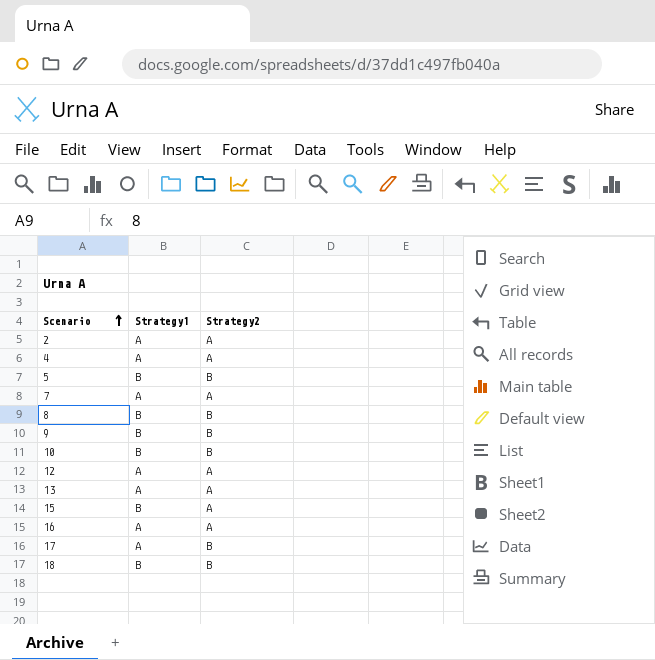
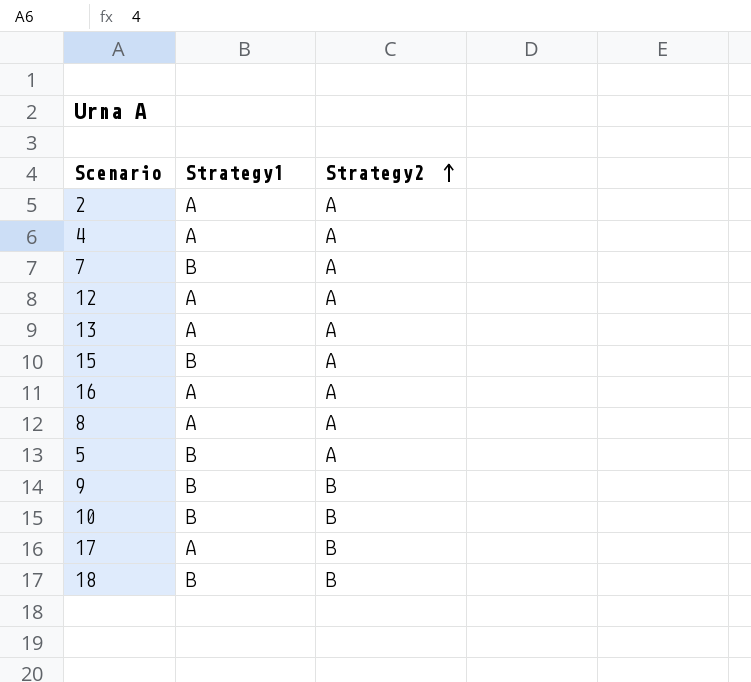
row order: Scenario ascending -> Strategy2 ascending
7 | Strategy1: A -> B
8 | Strategy1: B -> A
8 | Strategy2: B -> A
5 | Strategy2: B -> A

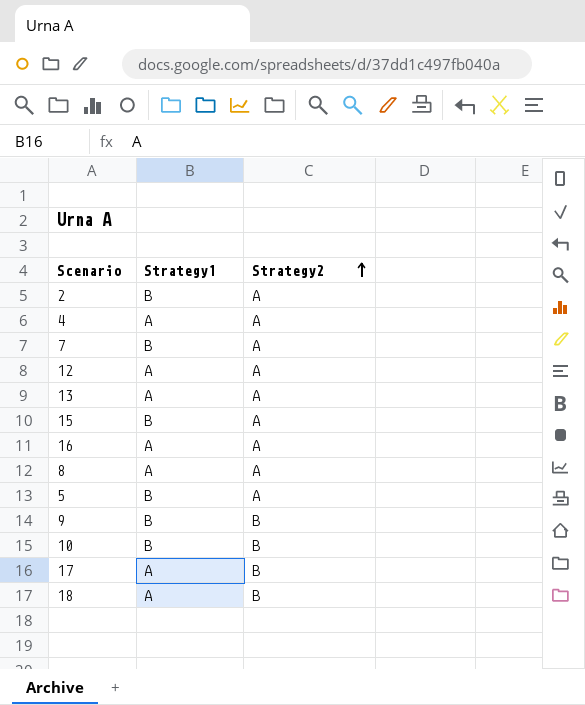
2 | Strategy1: A -> B
18 | Strategy1: B -> A

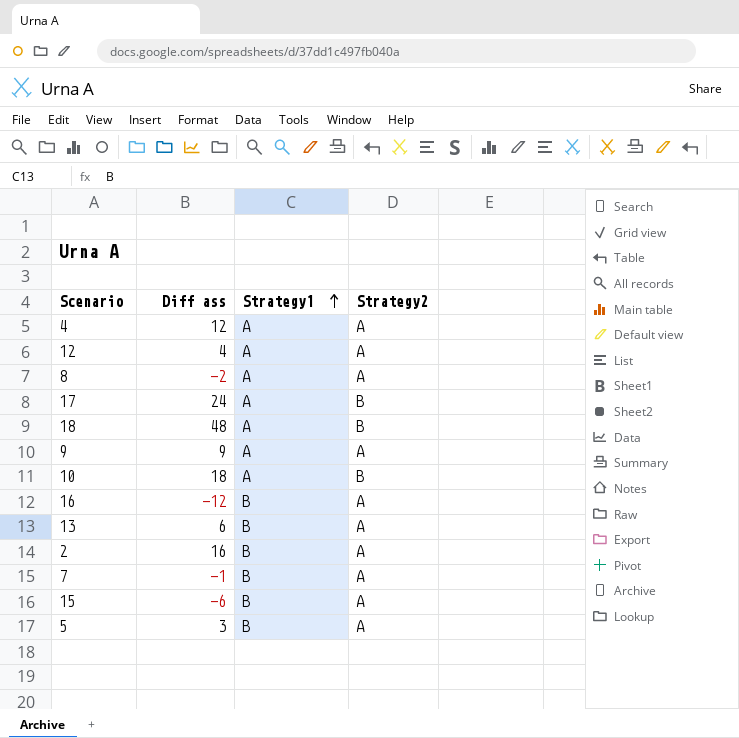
row order: Strategy2 ascending -> Strategy1 ascending
column Diff ass | position: none -> 2
9 | Strategy1: B -> A
9 | Strategy2: B -> A
10 | Strategy1: B -> A
16 | Strategy1: A -> B
13 | Strategy1: A -> B

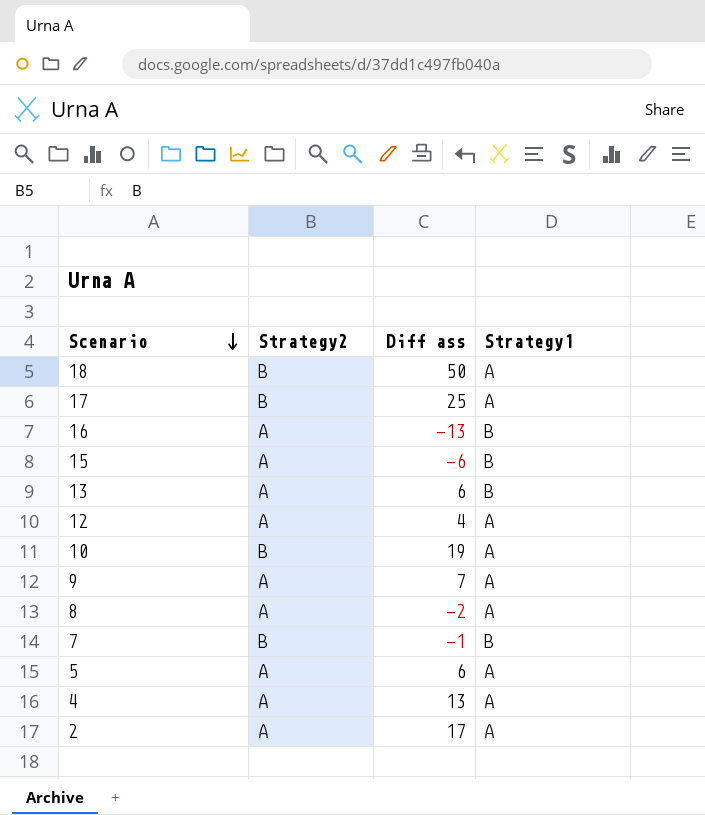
row order: Strategy1 ascending -> Scenario descending
column Strategy2 | position: 4 -> 2
18 | Diff ass: 48 -> 50
17 | Diff ass: 24 -> 25
16 | Diff ass: -12 -> -13
10 | Diff ass: 18 -> 19
9 | Diff ass: 9 -> 7
7 | Strategy2: A -> B
5 | Diff ass: 3 -> 6
5 | Strategy1: B -> A
4 | Diff ass: 12 -> 13
2 | Diff ass: 16 -> 17
2 | Strategy1: B -> A

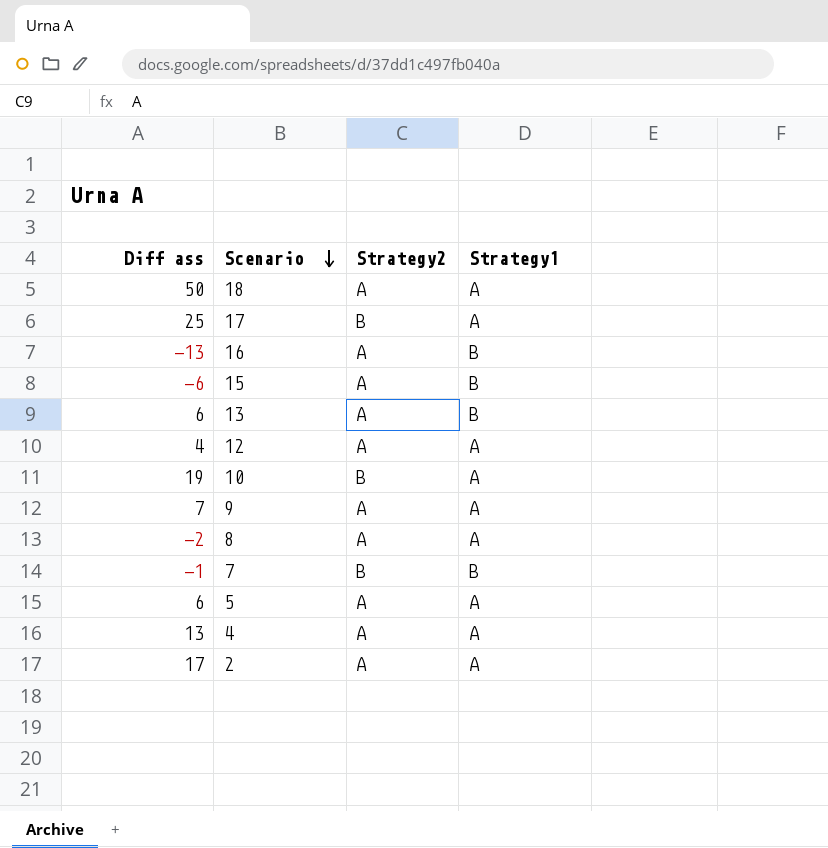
column Diff ass | position: 3 -> 1
18 | Strategy2: B -> A

